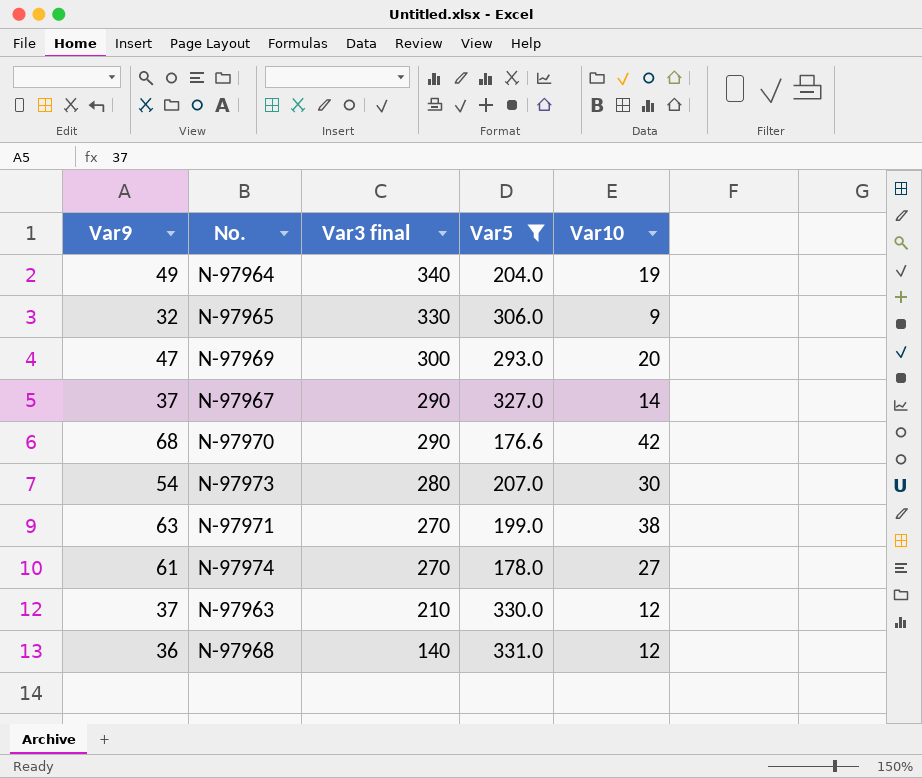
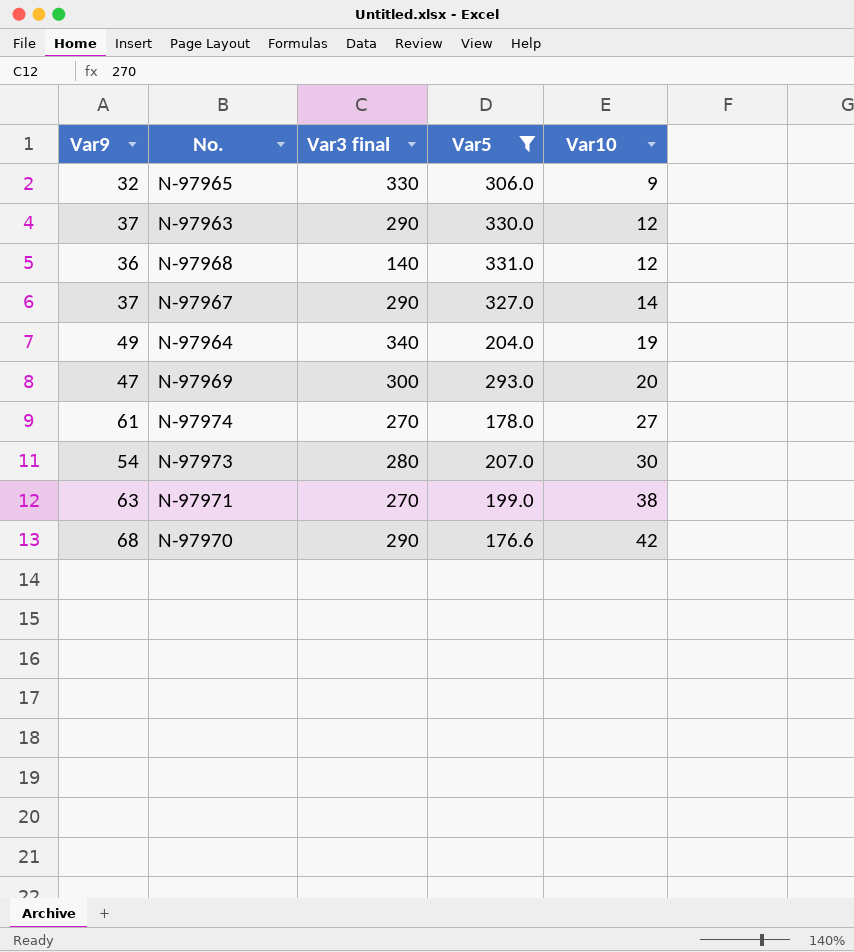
row order: Var3 final descending -> Var10 ascending
N-97963 | Var3 final: 210 -> 290

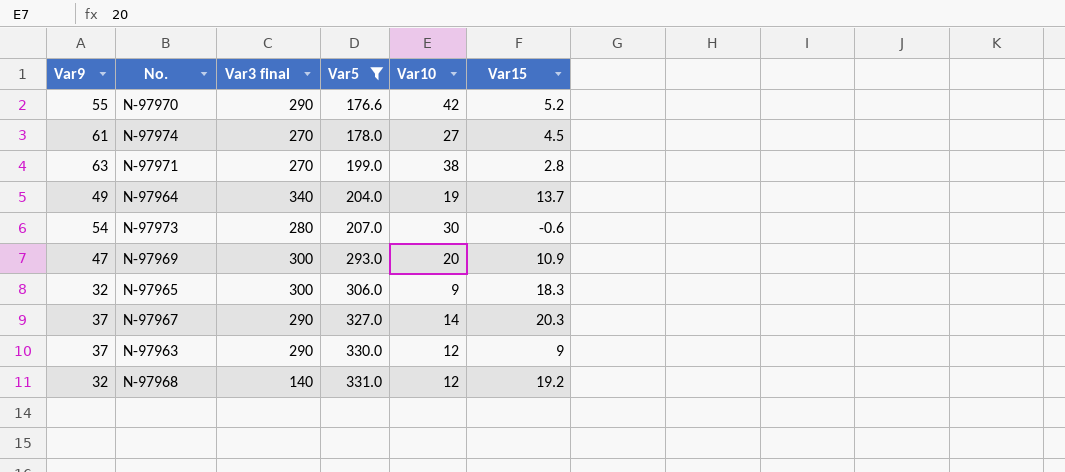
row order: Var10 ascending -> Var5 ascending
column Var15 | position: none -> 6
N-97970 | Var9: 68 -> 55
N-97965 | Var3 final: 330 -> 300
N-97968 | Var9: 36 -> 32

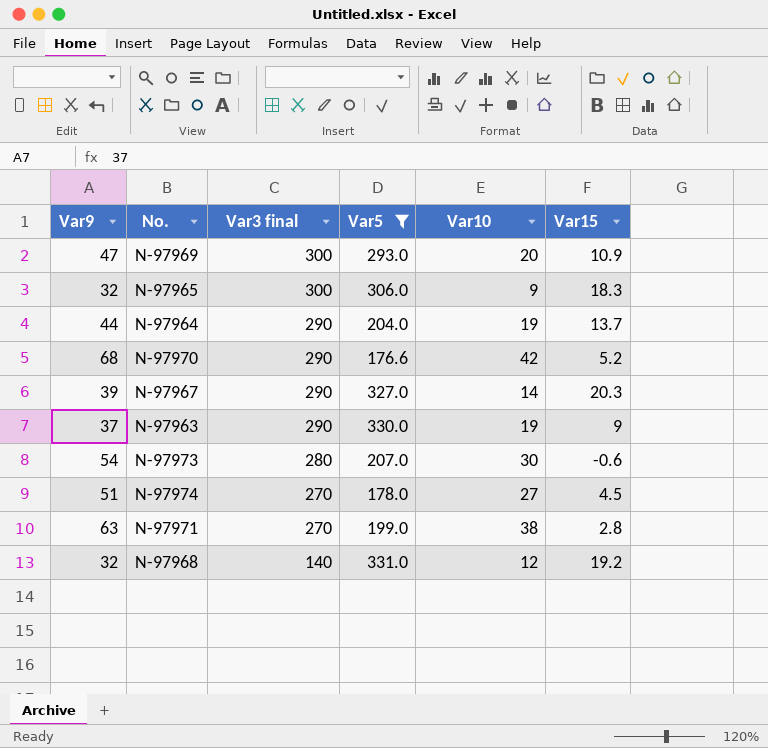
row order: Var5 ascending -> Var3 final descending
N-97964 | Var9: 49 -> 44
N-97964 | Var3 final: 340 -> 290
N-97970 | Var9: 55 -> 68
N-97967 | Var9: 37 -> 39
N-97963 | Var10: 12 -> 19
N-97974 | Var9: 61 -> 51

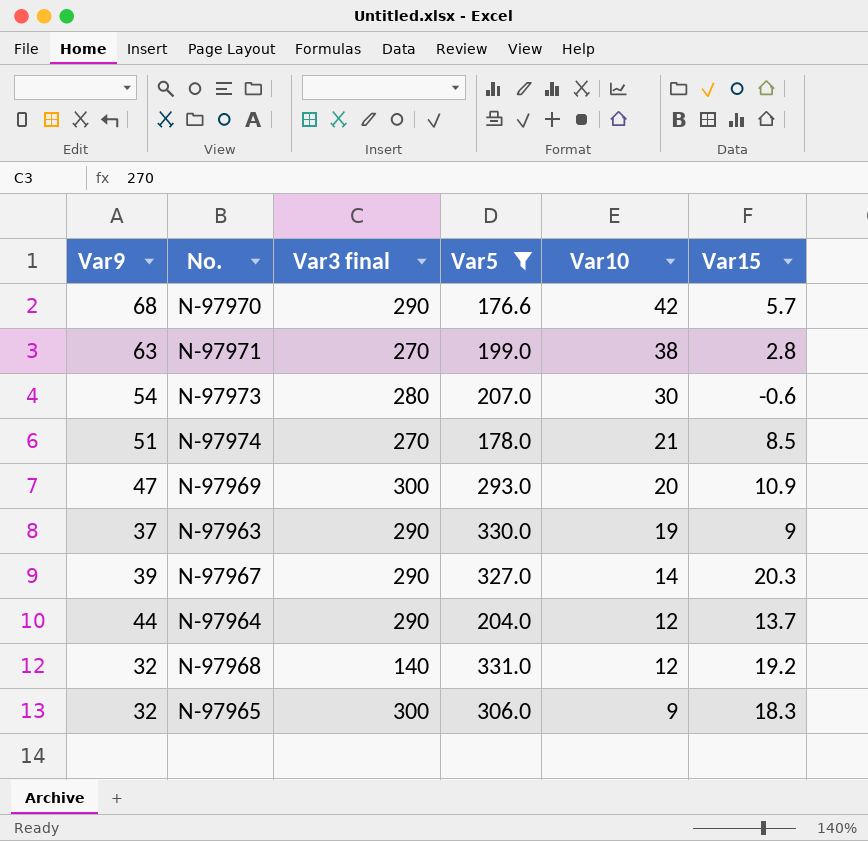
row order: Var3 final descending -> Var10 descending
N-97970 | Var15: 5.2 -> 5.7
N-97974 | Var10: 27 -> 21
N-97974 | Var15: 4.5 -> 8.5
N-97964 | Var10: 19 -> 12

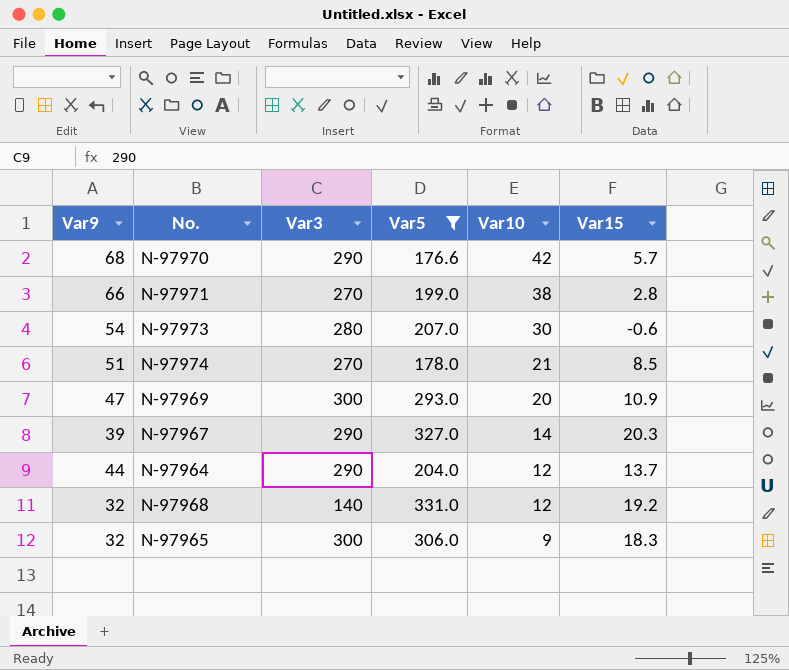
column name: Var3 final -> Var3
row N-97963: 37 | 290 | 330.0 | 19 | 9 -> none
N-97971 | Var9: 63 -> 66

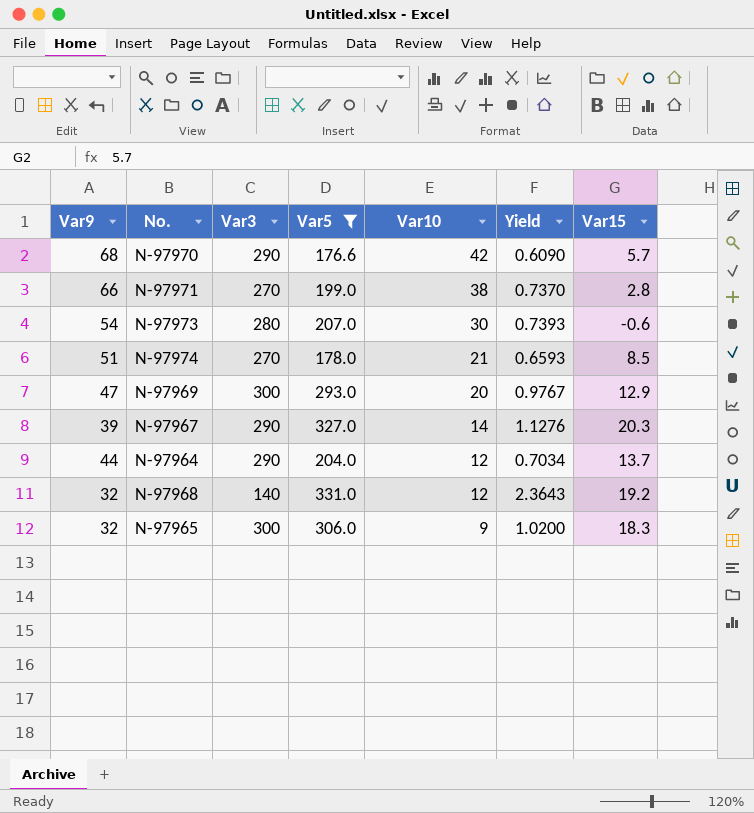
column Yield | formula: none -> [Var5] / [Var3]
N-97969 | Var15: 10.9 -> 12.9

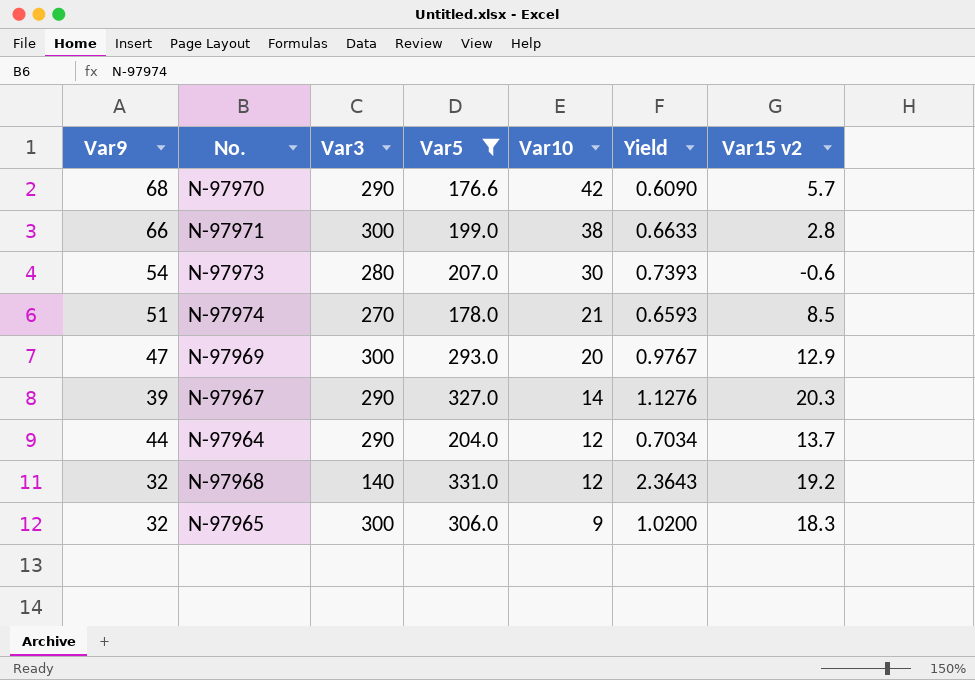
column name: Var15 -> Var15 v2
N-97971 | Var3: 270 -> 300
N-97971 | Yield: 0.7370 -> 0.6633

